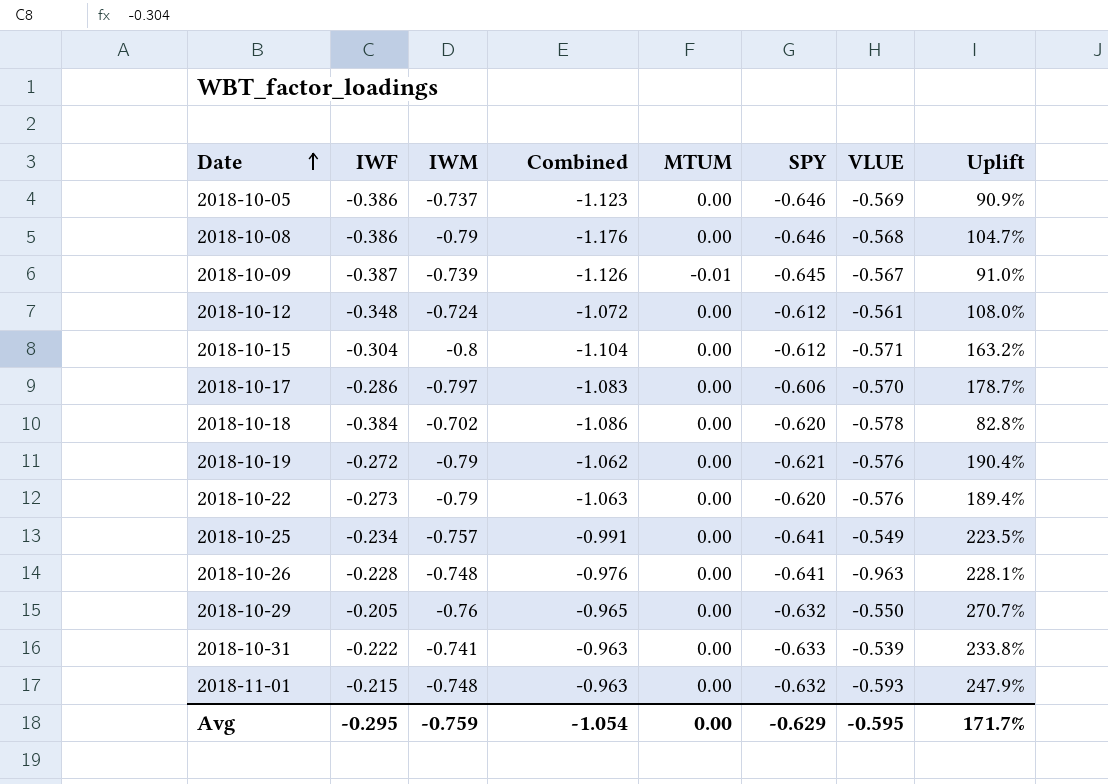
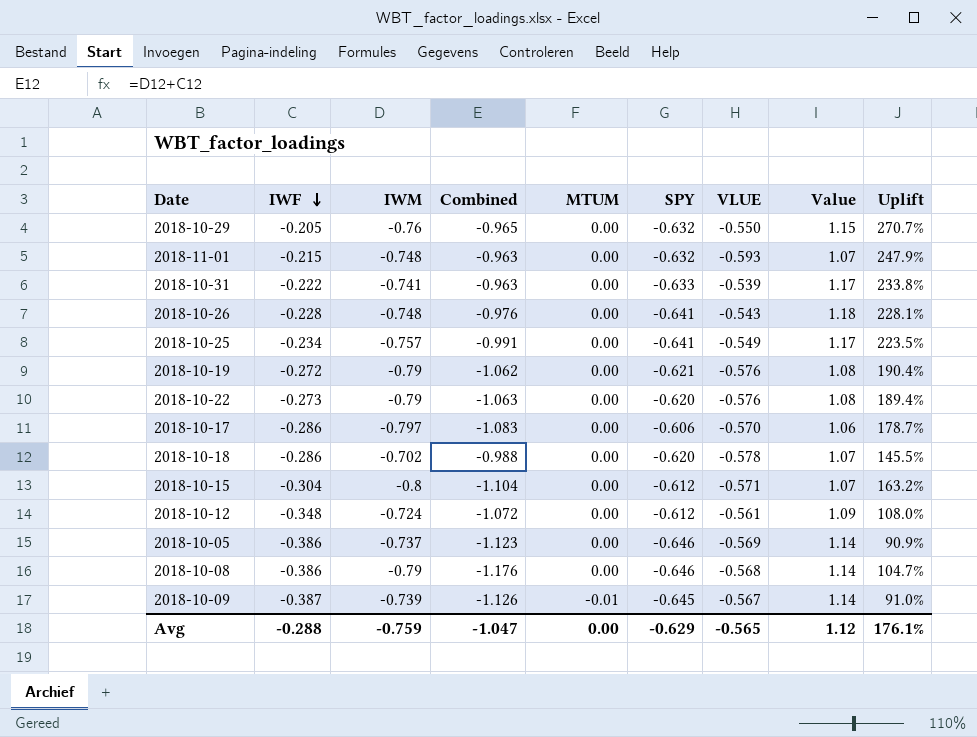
row order: Date ascending -> IWF descending
column Value | formula: none -> [SPY] / [VLUE]
2018-10-26 | VLUE: -0.963 -> -0.543
2018-10-18 | IWF: -0.384 -> -0.286
2018-10-18 | Combined: -1.086 -> -0.988
2018-10-18 | Uplift: 82.8% -> 145.5%
Avg | IWF: -0.295 -> -0.288
Avg | Combined: -1.054 -> -1.047
Avg | VLUE: -0.595 -> -0.565
Avg | Uplift: 171.7% -> 176.1%

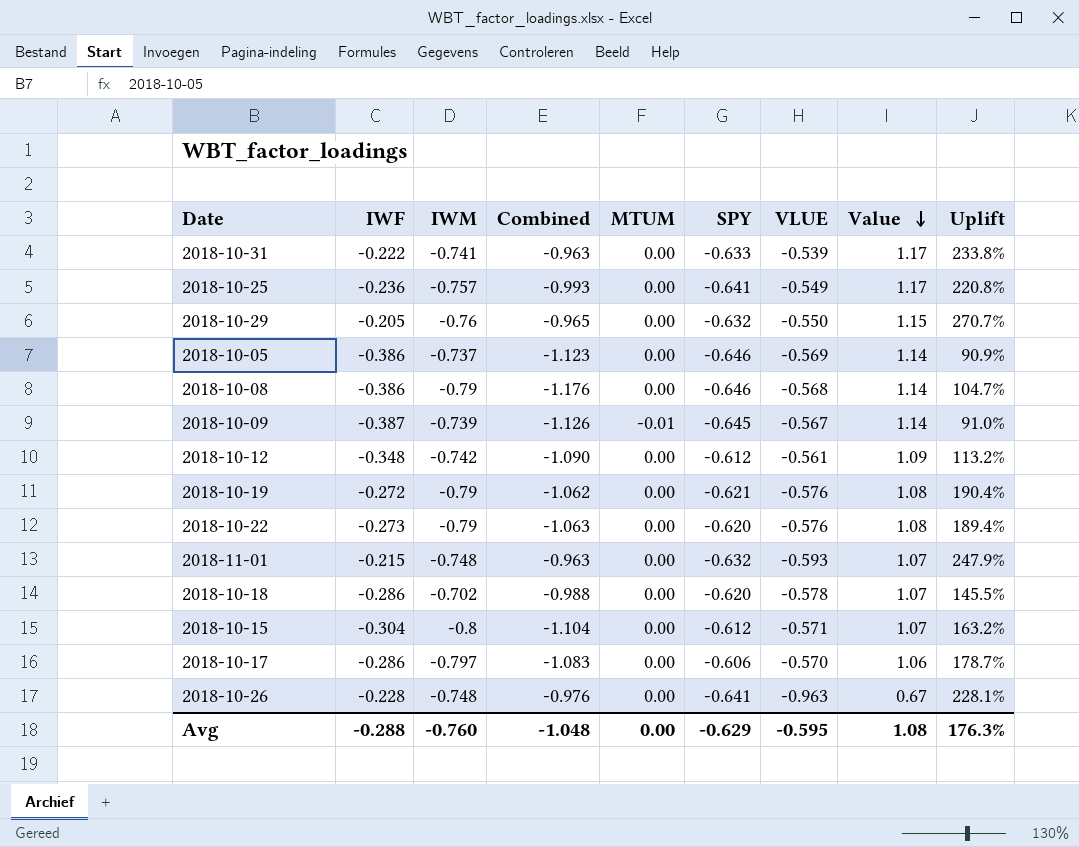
row order: IWF descending -> Value descending
2018-10-25 | IWF: -0.234 -> -0.236
2018-10-25 | Combined: -0.991 -> -0.993
2018-10-25 | Uplift: 223.5% -> 220.8%
2018-10-12 | IWM: -0.724 -> -0.742
2018-10-12 | Combined: -1.072 -> -1.090
2018-10-12 | Uplift: 108.0% -> 113.2%
2018-10-26 | VLUE: -0.543 -> -0.963
2018-10-26 | Value: 1.18 -> 0.67
Avg | IWM: -0.759 -> -0.760
Avg | Combined: -1.047 -> -1.048
Avg | VLUE: -0.565 -> -0.595
Avg | Value: 1.12 -> 1.08
Avg | Uplift: 176.1% -> 176.3%

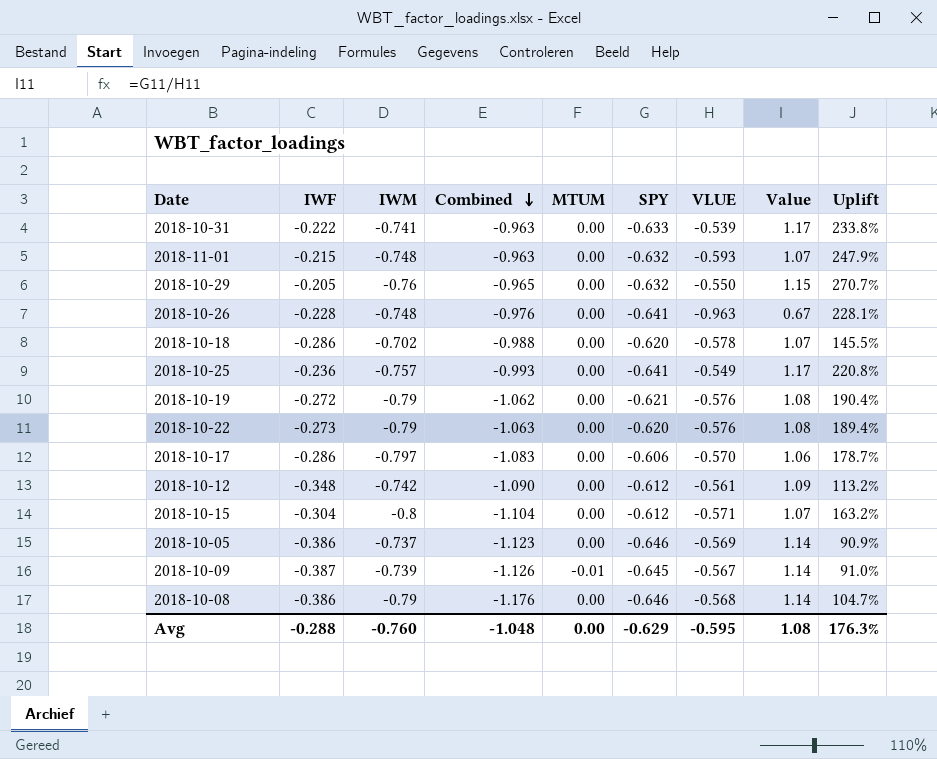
row order: Value descending -> Combined descending

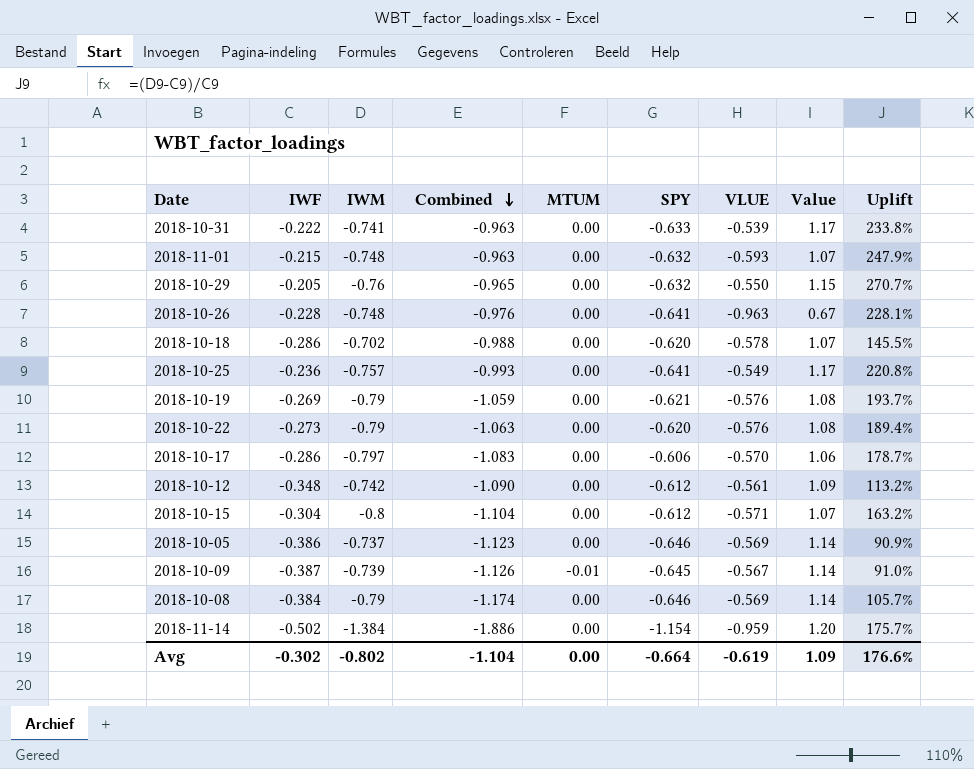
2018-10-19 | IWF: -0.272 -> -0.269
2018-10-19 | Combined: -1.062 -> -1.059
2018-10-19 | Uplift: 190.4% -> 193.7%
2018-10-08 | IWF: -0.386 -> -0.384
2018-10-08 | Combined: -1.176 -> -1.174
2018-10-08 | VLUE: -0.568 -> -0.569
2018-10-08 | Uplift: 104.7% -> 105.7%
row 2018-11-14: none -> -0.502 | -1.384 | -1.886 | 0.00 | -1.154 | -0.959 | 1.20 | 175.7%
Avg | IWF: -0.288 -> -0.302
Avg | IWM: -0.760 -> -0.802
Avg | Combined: -1.048 -> -1.104
Avg | SPY: -0.629 -> -0.664
Avg | VLUE: -0.595 -> -0.619
Avg | Value: 1.08 -> 1.09
Avg | Uplift: 176.3% -> 176.6%

